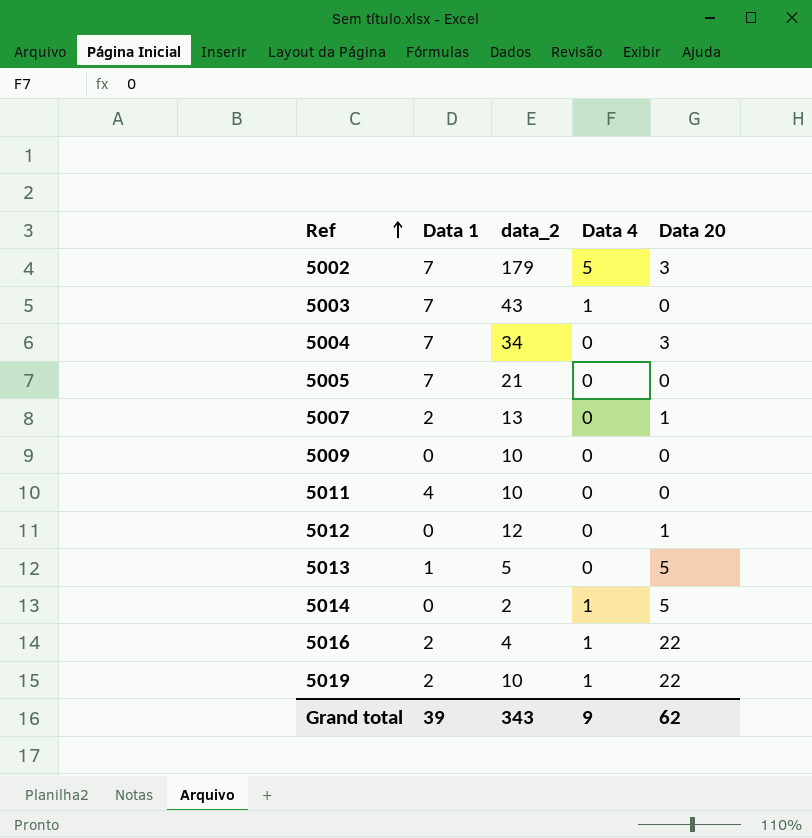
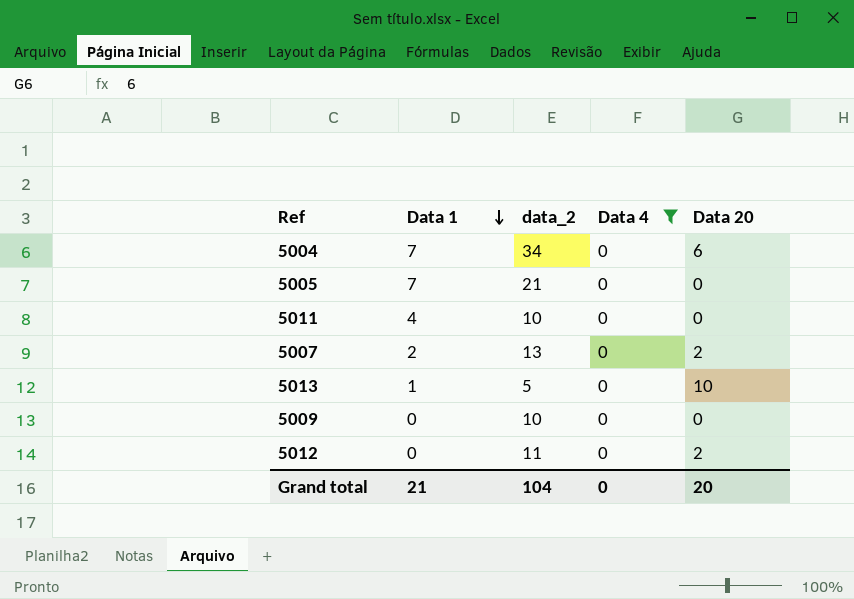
filter: none -> Data 4 = 0
row order: Ref ascending -> Data 1 descending
5004 | Data 20: 3 -> 6
5007 | Data 20: 1 -> 2
5013 | Data 20: 5 -> 10
5012 | data_2: 12 -> 11
5012 | Data 20: 1 -> 2
Grand total | Data 1: 39 -> 21
Grand total | data_2: 343 -> 104
Grand total | Data 4: 9 -> 0
Grand total | Data 20: 62 -> 20

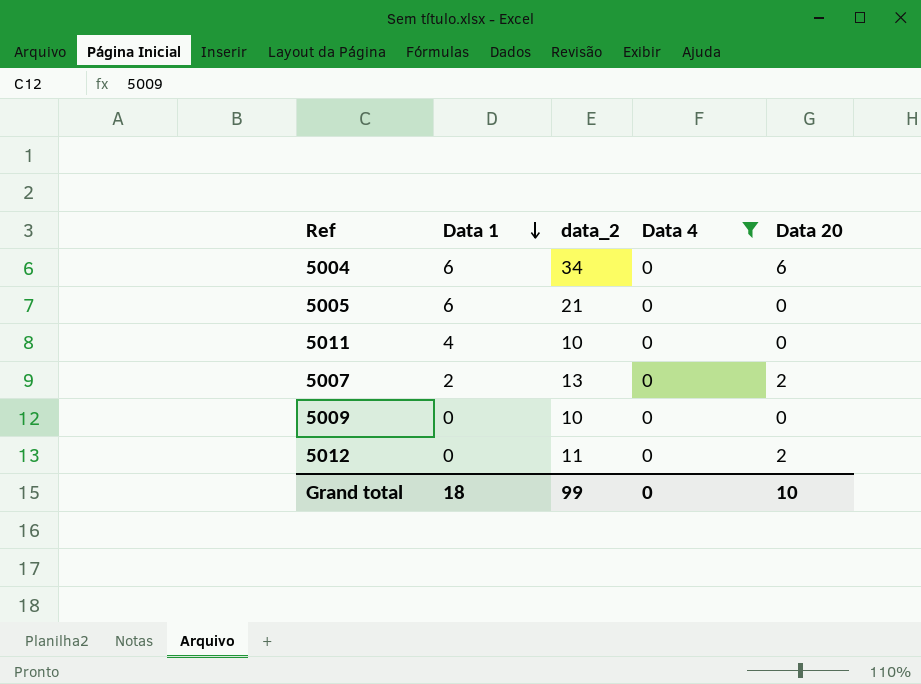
row 5013: 1 | 5 | 0 | 10 -> none
5004 | Data 1: 7 -> 6
5005 | Data 1: 7 -> 6
Grand total | Data 1: 21 -> 18
Grand total | data_2: 104 -> 99
Grand total | Data 20: 20 -> 10

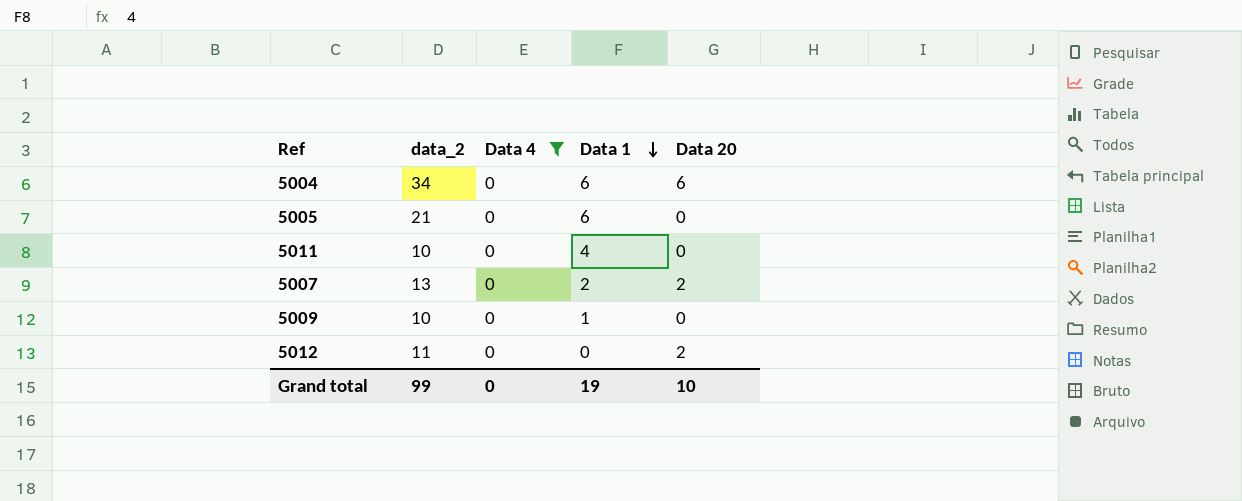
column Data 1 | position: 2 -> 4
5009 | Data 1: 0 -> 1
Grand total | Data 1: 18 -> 19

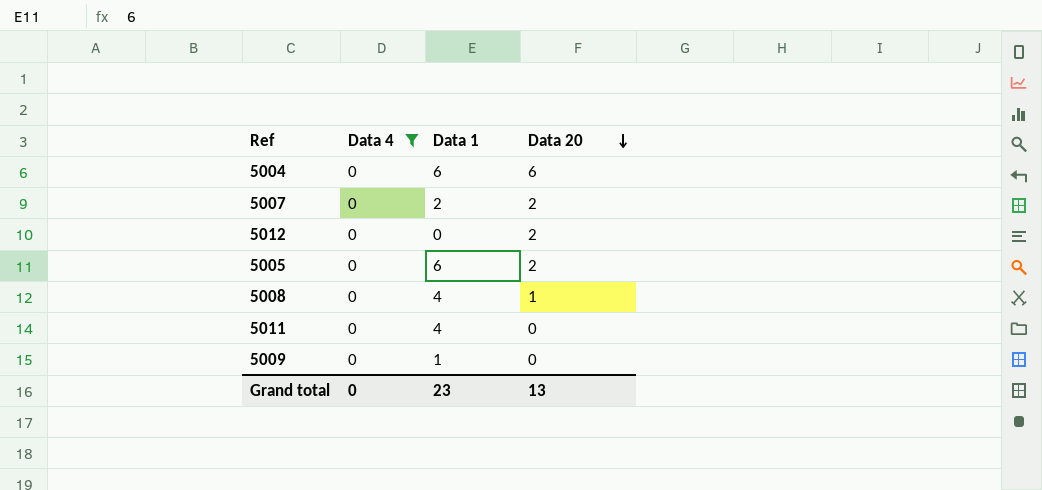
row order: Data 1 descending -> Data 20 descending
column data_2 | position: 2 -> none
5005 | Data 20: 0 -> 2
row 5008: none -> 0 | 4 | 1
Grand total | Data 1: 19 -> 23
Grand total | Data 20: 10 -> 13

